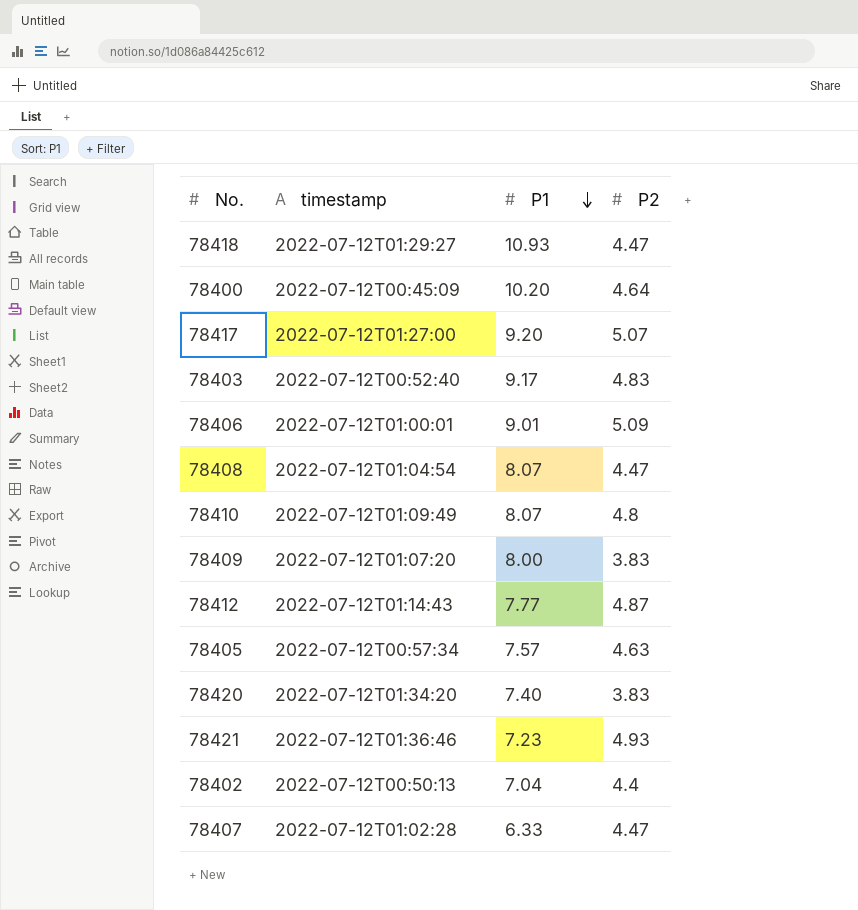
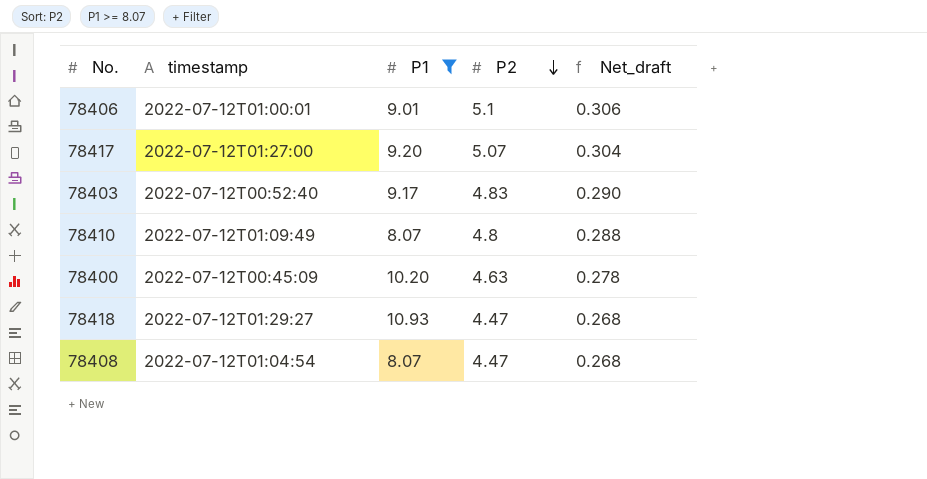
filter: none -> P1 >= 8.07
row order: P1 descending -> P2 descending
column Net_draft | formula: none -> [P2] * 0.06
78406 | P2: 5.09 -> 5.1
78400 | P2: 4.64 -> 4.63

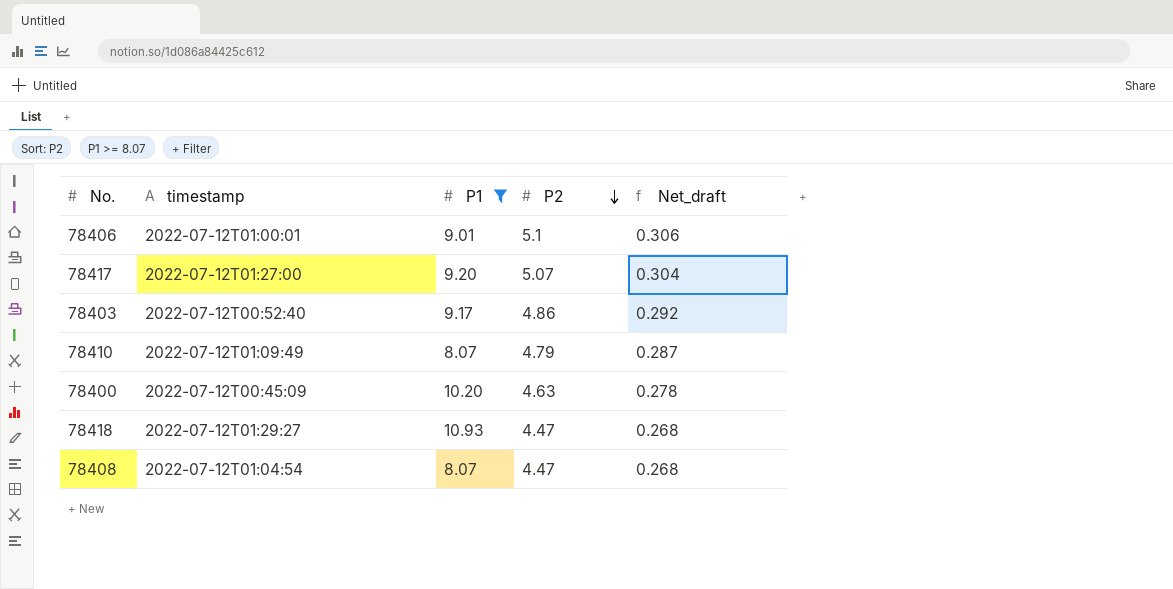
78403 | P2: 4.83 -> 4.86
78403 | Net_draft: 0.290 -> 0.292
78410 | P2: 4.8 -> 4.79
78410 | Net_draft: 0.288 -> 0.287

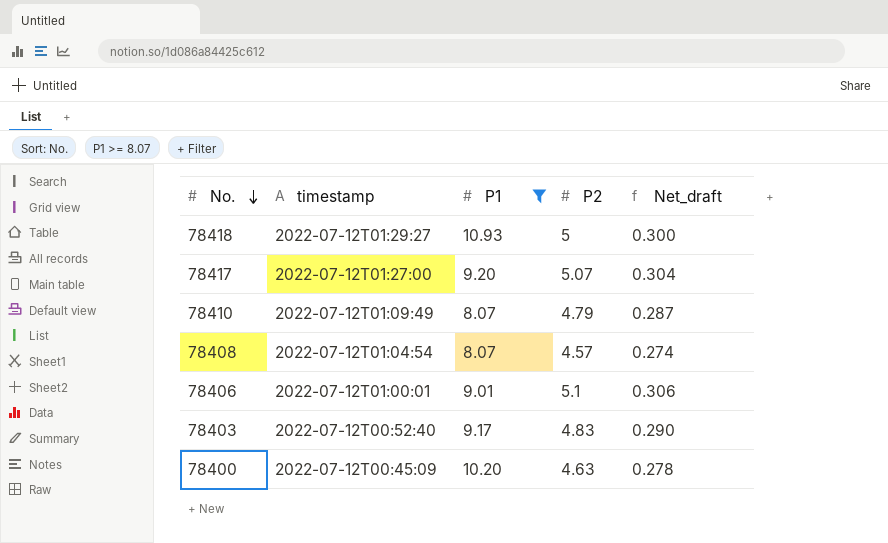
row order: P2 descending -> No. descending
78418 | P2: 4.47 -> 5
78418 | Net_draft: 0.268 -> 0.300
78408 | P2: 4.47 -> 4.57
78408 | Net_draft: 0.268 -> 0.274
78403 | P2: 4.86 -> 4.83
78403 | Net_draft: 0.292 -> 0.290

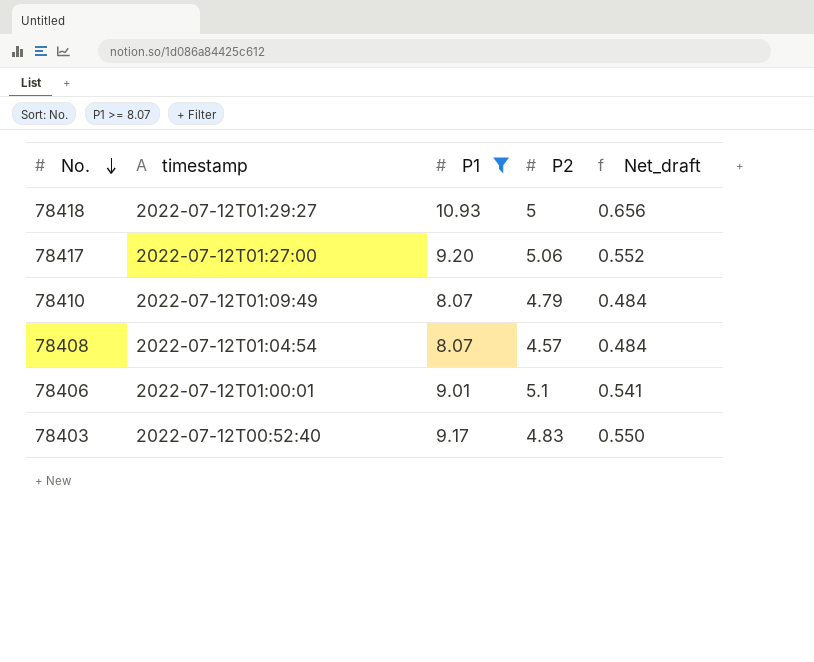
column Net_draft | formula: [P2] * 0.06 -> [P1] * 0.06
row 78400: 2022-07-12T00:45:09 | 10.20 | 4.63 | 0.278 -> none
78417 | P2: 5.07 -> 5.06

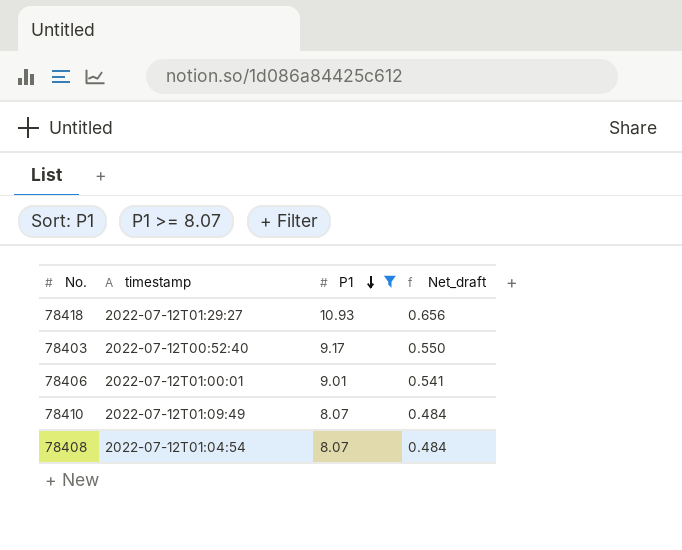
row order: No. descending -> P1 descending
column P2 | position: 4 -> none
row 78417: 2022-07-12T01:27:00 | 9.20 | 5.06 | 0.552 -> none

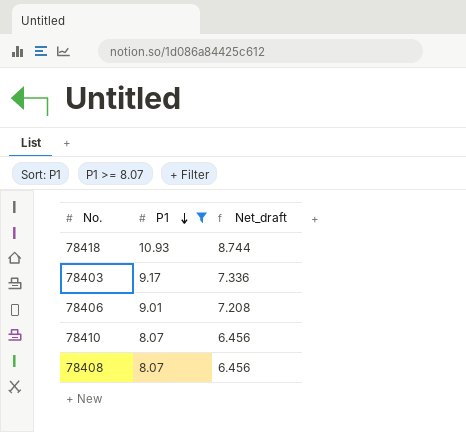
column timestamp | position: 2 -> none
column Net_draft | formula: [P1] * 0.06 -> [P1] * 0.8

